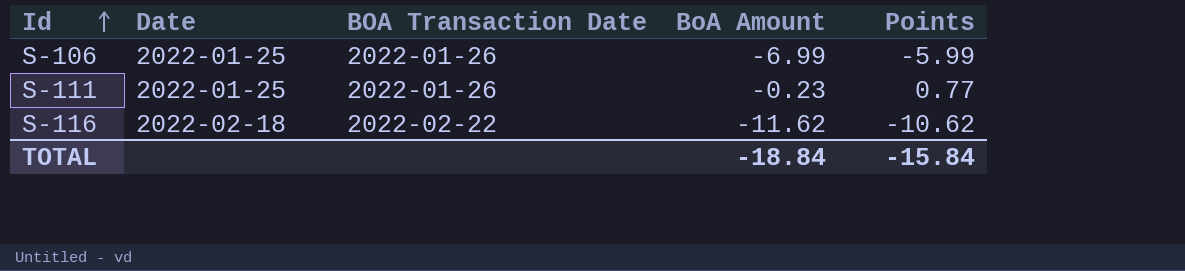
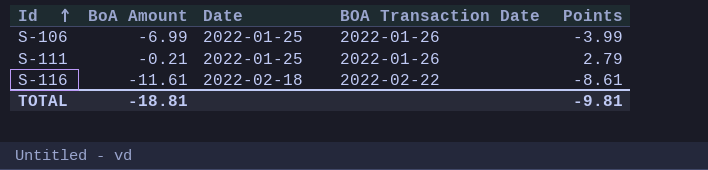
column BoA Amount | position: 4 -> 2
column Points | formula: [BoA Amount] + 1 -> [BoA Amount] + 3
S-111 | BoA Amount: -0.23 -> -0.21
S-116 | BoA Amount: -11.62 -> -11.61
TOTAL | BoA Amount: -18.84 -> -18.81
TOTAL | Points: -15.84 -> -9.81

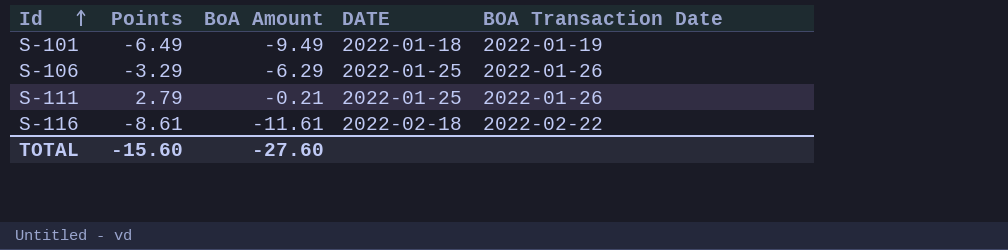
column Points | position: 5 -> 2
column name: Date -> DATE
row S-101: none -> -6.49 | -9.49 | 2022-01-18 | 2022-01-19
S-106 | Points: -3.99 -> -3.29
S-106 | BoA Amount: -6.99 -> -6.29
TOTAL | Points: -9.81 -> -15.60
TOTAL | BoA Amount: -18.81 -> -27.60

